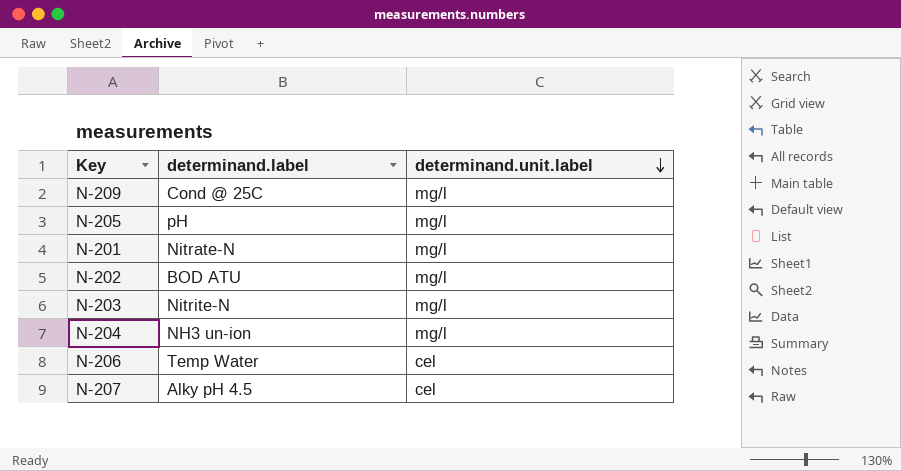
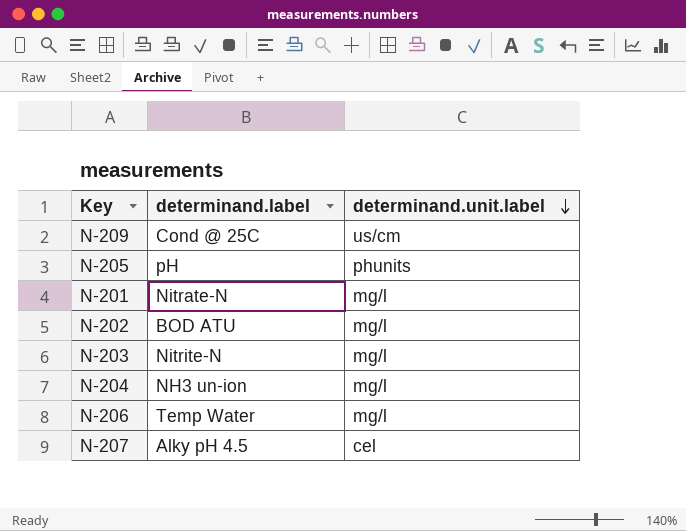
N-209 | determinand.unit.label: mg/l -> us/cm
N-205 | determinand.unit.label: mg/l -> phunits
N-206 | determinand.unit.label: cel -> mg/l

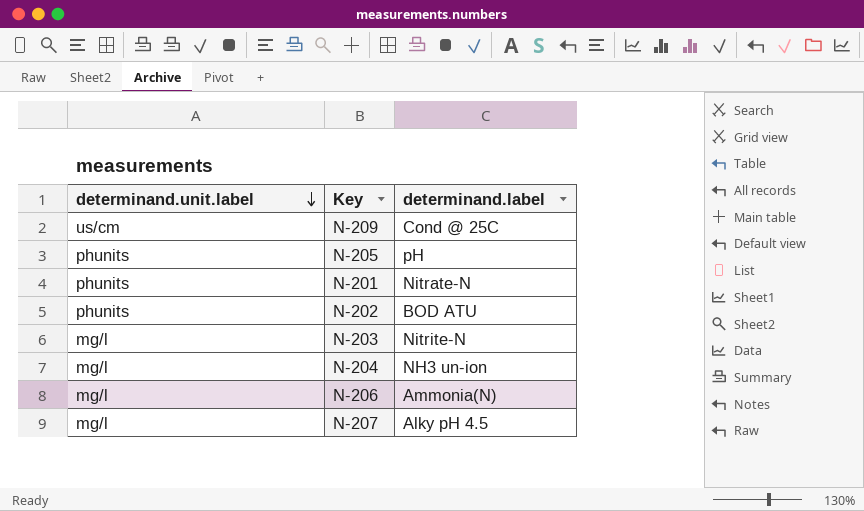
column determinand.unit.label | position: 3 -> 1
N-201 | determinand.unit.label: mg/l -> phunits
N-202 | determinand.unit.label: mg/l -> phunits
N-206 | determinand.label: Temp Water -> Ammonia(N)
N-207 | determinand.unit.label: cel -> mg/l

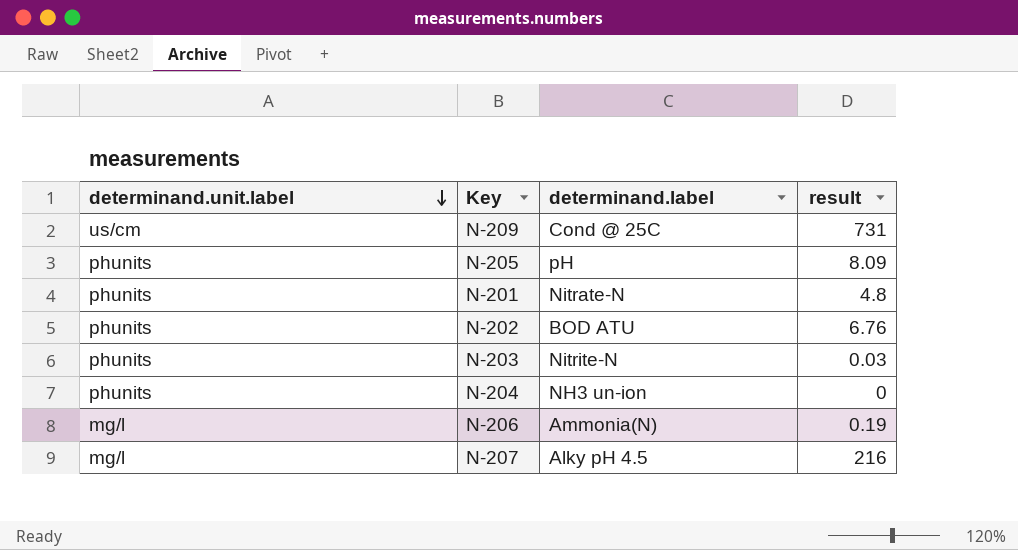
column result | position: none -> 4
N-203 | determinand.unit.label: mg/l -> phunits
N-204 | determinand.unit.label: mg/l -> phunits

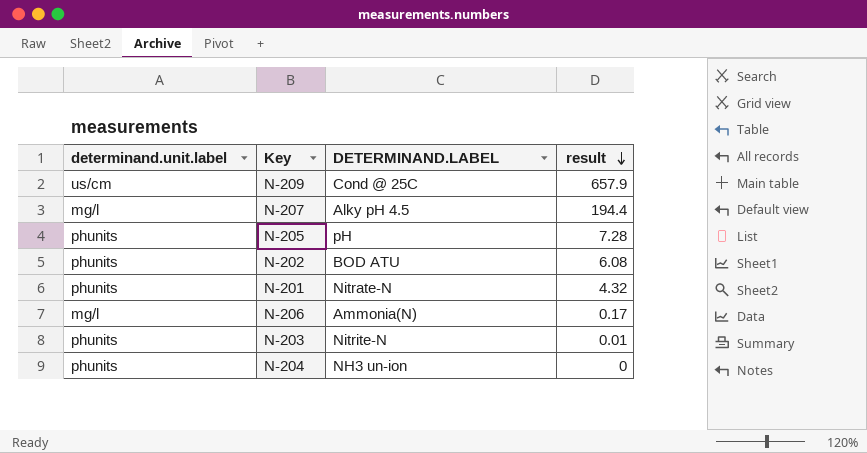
row order: determinand.unit.label descending -> result descending
column name: determinand.label -> DETERMINAND.LABEL
N-209 | result: 731 -> 657.9
N-207 | result: 216 -> 194.4
N-205 | result: 8.09 -> 7.28
N-202 | result: 6.76 -> 6.08
N-201 | result: 4.8 -> 4.32
N-206 | result: 0.19 -> 0.17
N-203 | result: 0.03 -> 0.01

